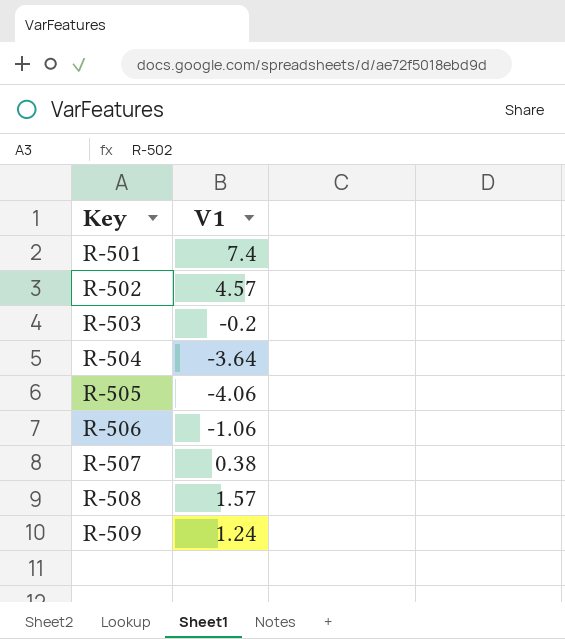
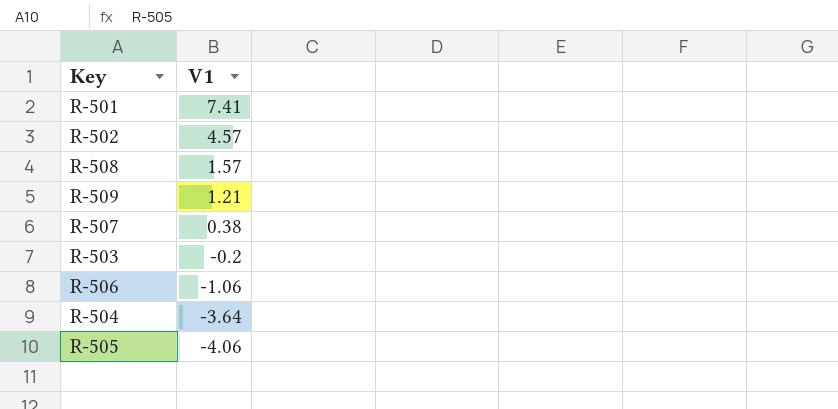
row order: Key ascending -> V1 descending
R-501 | V1: 7.4 -> 7.41
R-509 | V1: 1.24 -> 1.21

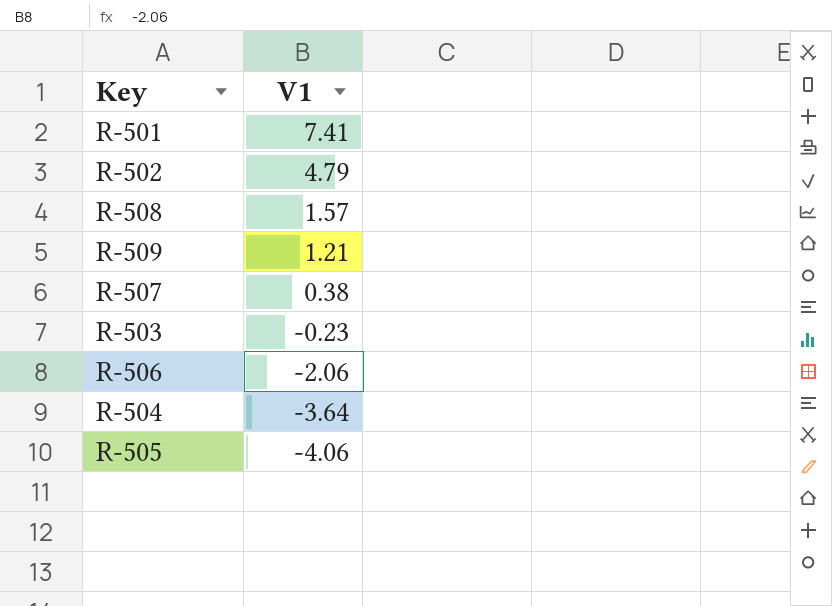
R-502 | V1: 4.57 -> 4.79
R-503 | V1: -0.2 -> -0.23
R-506 | V1: -1.06 -> -2.06

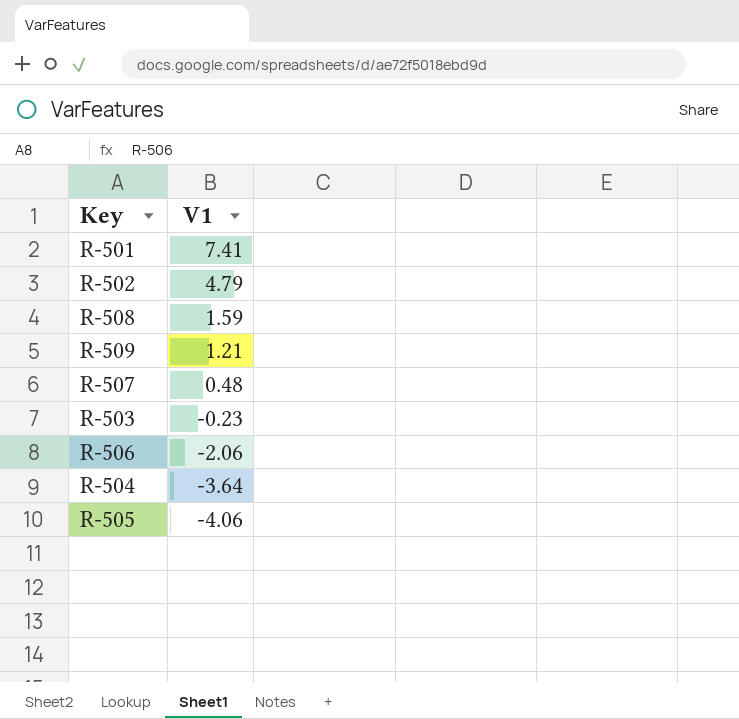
R-508 | V1: 1.57 -> 1.59
R-507 | V1: 0.38 -> 0.48

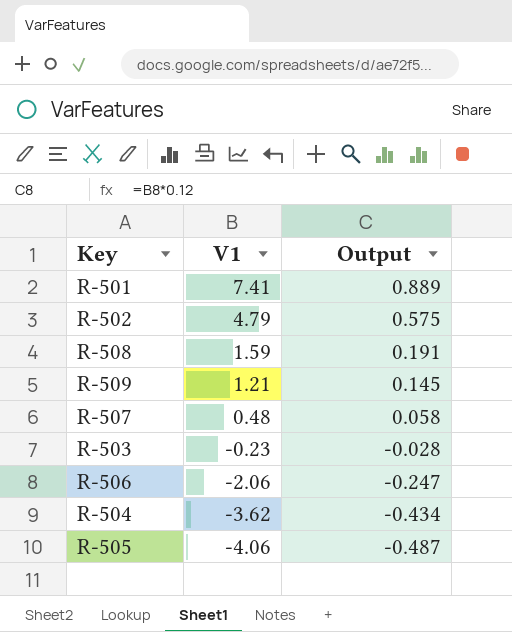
column Output | formula: none -> [V1] * 0.12
R-504 | V1: -3.64 -> -3.62

